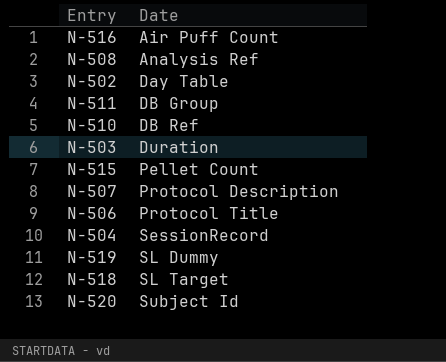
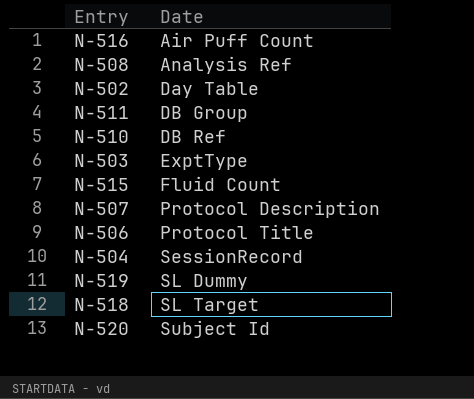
N-503 | Date: Duration -> ExptType
N-515 | Date: Pellet Count -> Fluid Count

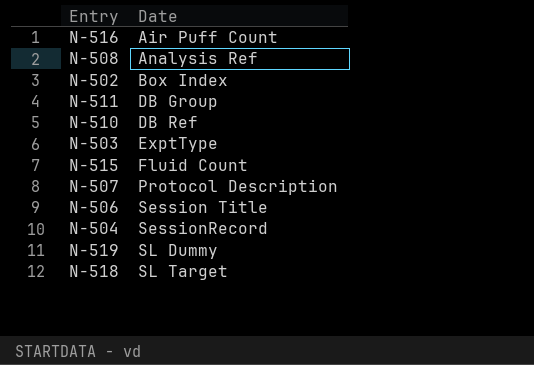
row N-520: Subject Id -> none
N-502 | Date: Day Table -> Box Index
N-506 | Date: Protocol Title -> Session Title

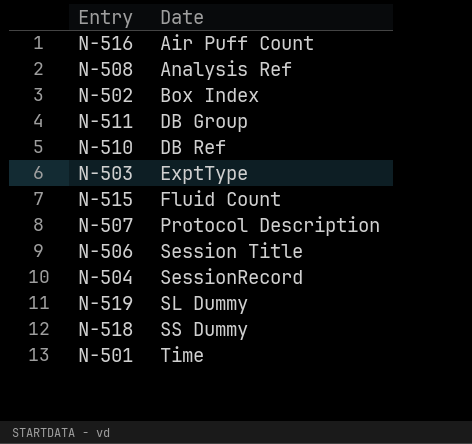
N-518 | Date: SL Target -> SS Dummy
row N-501: none -> Time

